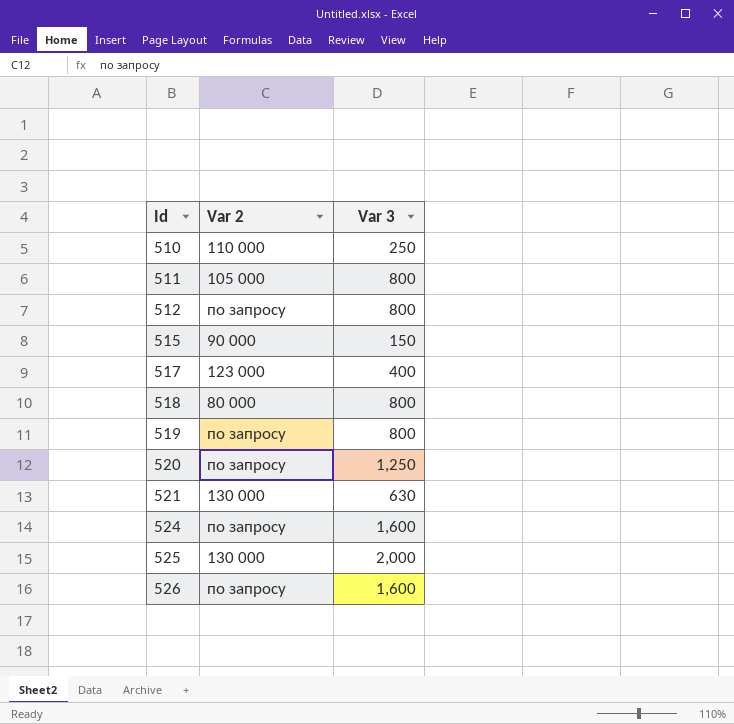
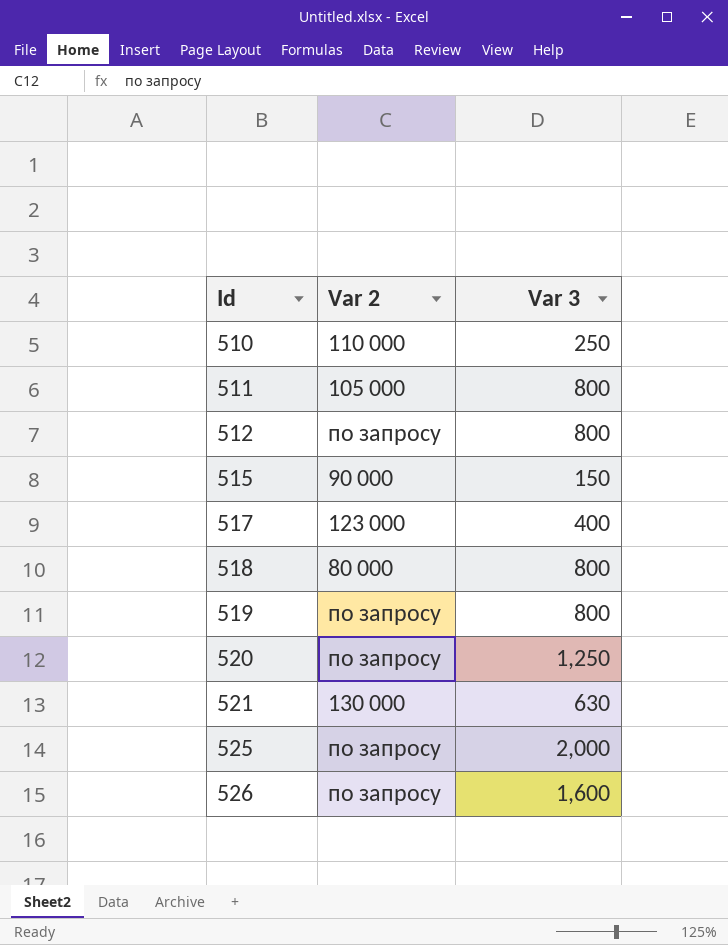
row 524: по запросу | 1,600 -> none
525 | Var 2: 130 000 -> по запросу

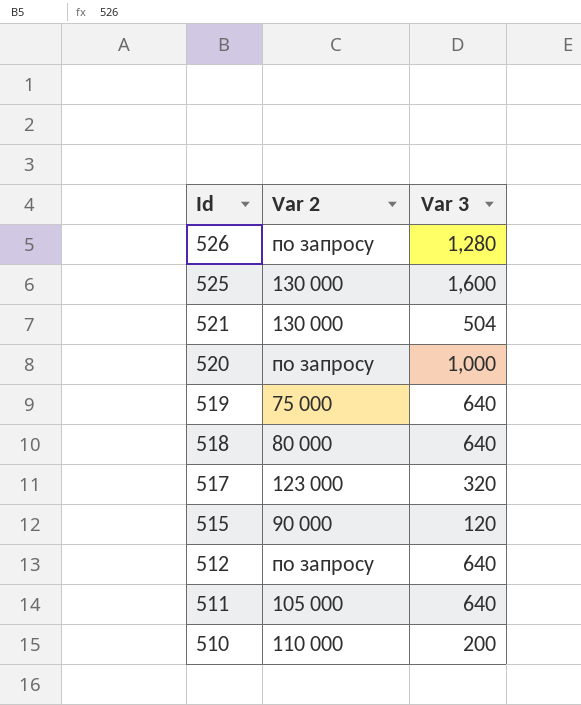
row order: Id ascending -> Id descending
526 | Var 3: 1,600 -> 1,280
525 | Var 2: по запросу -> 130 000
525 | Var 3: 2,000 -> 1,600
521 | Var 3: 630 -> 504
520 | Var 3: 1,250 -> 1,000
519 | Var 2: по запросу -> 75 000
519 | Var 3: 800 -> 640
518 | Var 3: 800 -> 640
517 | Var 3: 400 -> 320
515 | Var 3: 150 -> 120
512 | Var 3: 800 -> 640
511 | Var 3: 800 -> 640
510 | Var 3: 250 -> 200

